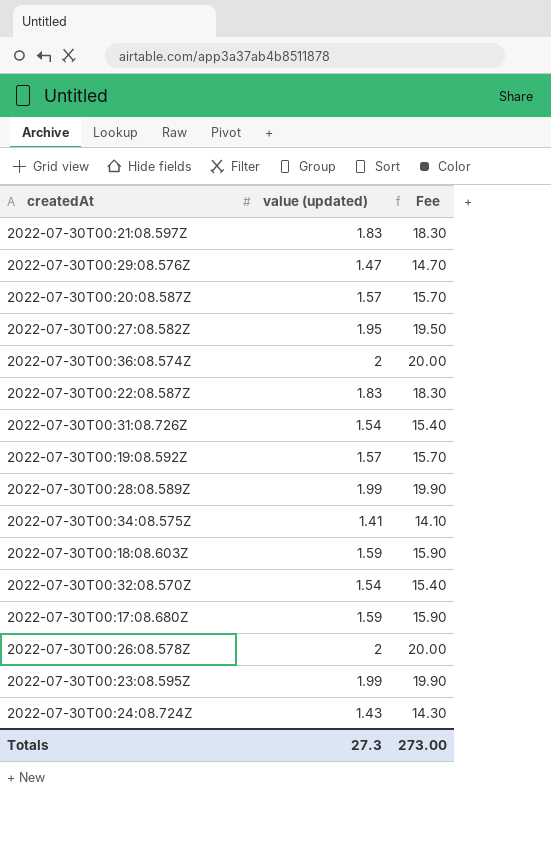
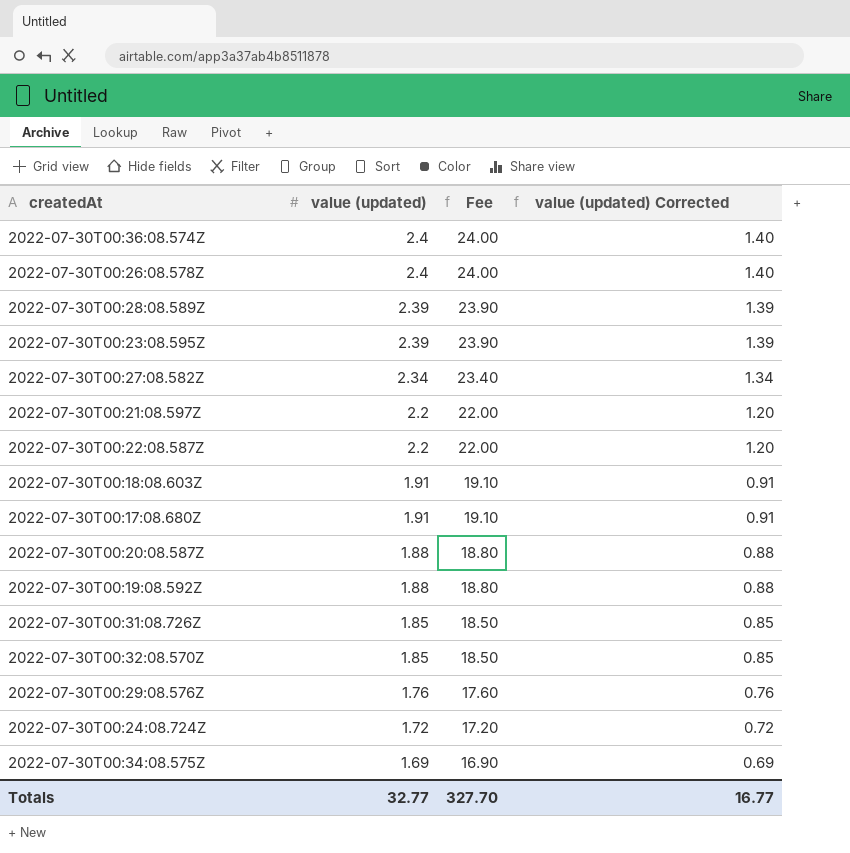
row order: none -> value (updated) descending
column value (updated) Corrected | formula: none -> [value (updated)] - 1
2022-07-30T00:36:08.574Z | value (updated): 2 -> 2.4
2022-07-30T00:36:08.574Z | Fee: 20.00 -> 24.00
2022-07-30T00:26:08.578Z | value (updated): 2 -> 2.4
2022-07-30T00:26:08.578Z | Fee: 20.00 -> 24.00
2022-07-30T00:28:08.589Z | value (updated): 1.99 -> 2.39
2022-07-30T00:28:08.589Z | Fee: 19.90 -> 23.90
2022-07-30T00:23:08.595Z | value (updated): 1.99 -> 2.39
2022-07-30T00:23:08.595Z | Fee: 19.90 -> 23.90
2022-07-30T00:27:08.582Z | value (updated): 1.95 -> 2.34
2022-07-30T00:27:08.582Z | Fee: 19.50 -> 23.40
2022-07-30T00:21:08.597Z | value (updated): 1.83 -> 2.2
2022-07-30T00:21:08.597Z | Fee: 18.30 -> 22.00
2022-07-30T00:22:08.587Z | value (updated): 1.83 -> 2.2
2022-07-30T00:22:08.587Z | Fee: 18.30 -> 22.00
2022-07-30T00:18:08.603Z | value (updated): 1.59 -> 1.91
2022-07-30T00:18:08.603Z | Fee: 15.90 -> 19.10
2022-07-30T00:17:08.680Z | value (updated): 1.59 -> 1.91
2022-07-30T00:17:08.680Z | Fee: 15.90 -> 19.10
2022-07-30T00:20:08.587Z | value (updated): 1.57 -> 1.88
2022-07-30T00:20:08.587Z | Fee: 15.70 -> 18.80
2022-07-30T00:19:08.592Z | value (updated): 1.57 -> 1.88
2022-07-30T00:19:08.592Z | Fee: 15.70 -> 18.80
2022-07-30T00:31:08.726Z | value (updated): 1.54 -> 1.85
2022-07-30T00:31:08.726Z | Fee: 15.40 -> 18.50
2022-07-30T00:32:08.570Z | value (updated): 1.54 -> 1.85
2022-07-30T00:32:08.570Z | Fee: 15.40 -> 18.50
2022-07-30T00:29:08.576Z | value (updated): 1.47 -> 1.76
2022-07-30T00:29:08.576Z | Fee: 14.70 -> 17.60
2022-07-30T00:24:08.724Z | value (updated): 1.43 -> 1.72
2022-07-30T00:24:08.724Z | Fee: 14.30 -> 17.20
2022-07-30T00:34:08.575Z | value (updated): 1.41 -> 1.69
2022-07-30T00:34:08.575Z | Fee: 14.10 -> 16.90
Totals | value (updated): 27.3 -> 32.77
Totals | Fee: 273.00 -> 327.70

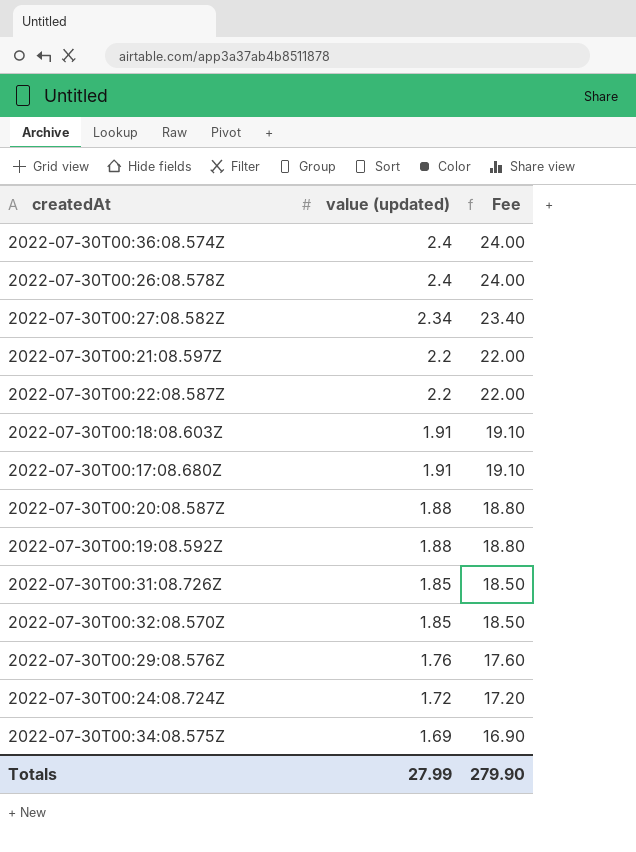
column value (updated) Corrected | formula: [value (updated)] - 1 -> none
row 2022-07-30T00:28:08.589Z: 2.39 | 23.90 | 1.39 -> none
row 2022-07-30T00:23:08.595Z: 2.39 | 23.90 | 1.39 -> none
Totals | value (updated): 32.77 -> 27.99
Totals | Fee: 327.70 -> 279.90

